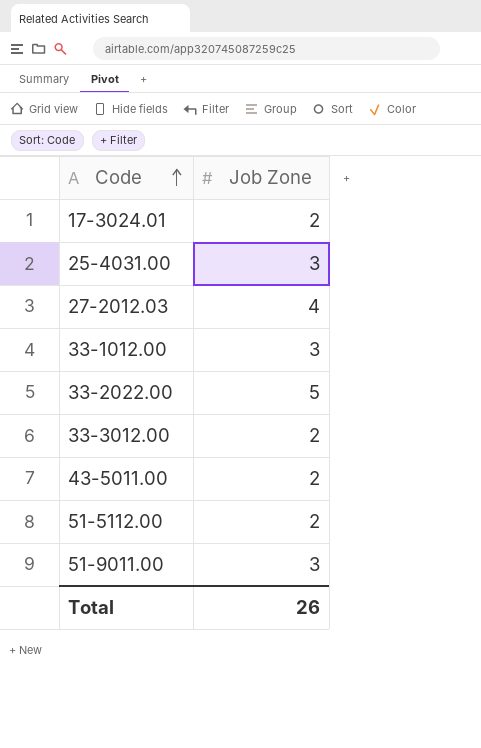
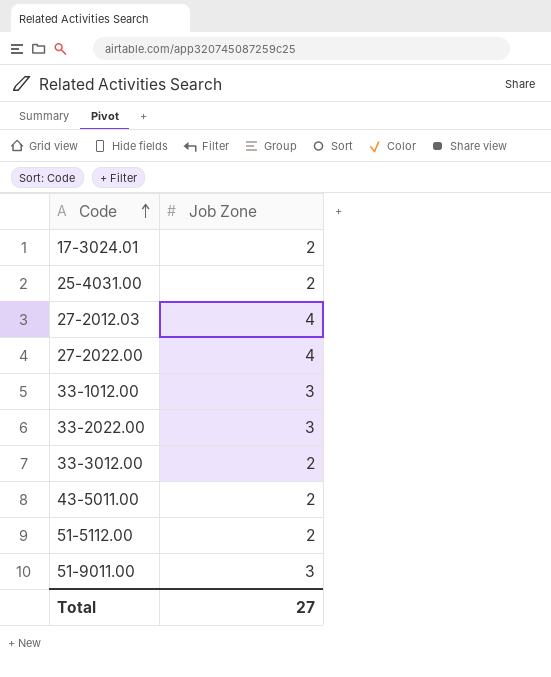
25-4031.00 | Job Zone: 3 -> 2
row 27-2022.00: none -> 4
33-2022.00 | Job Zone: 5 -> 3
Total | Job Zone: 26 -> 27

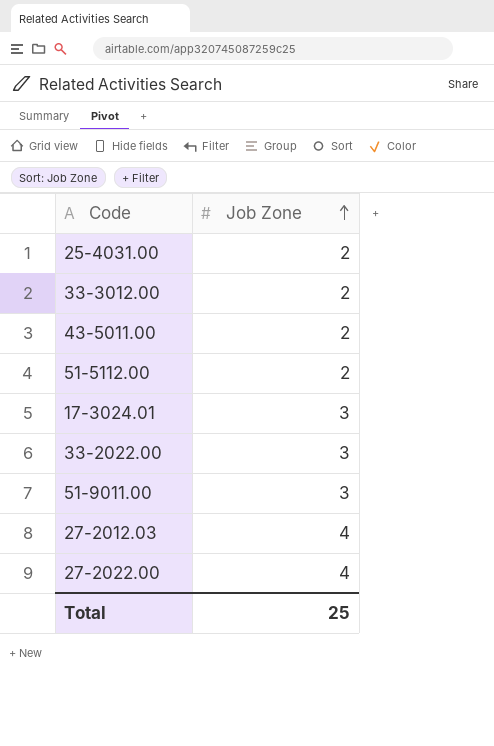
row order: Code ascending -> Job Zone ascending
row 33-1012.00: 3 -> none
17-3024.01 | Job Zone: 2 -> 3
Total | Job Zone: 27 -> 25

